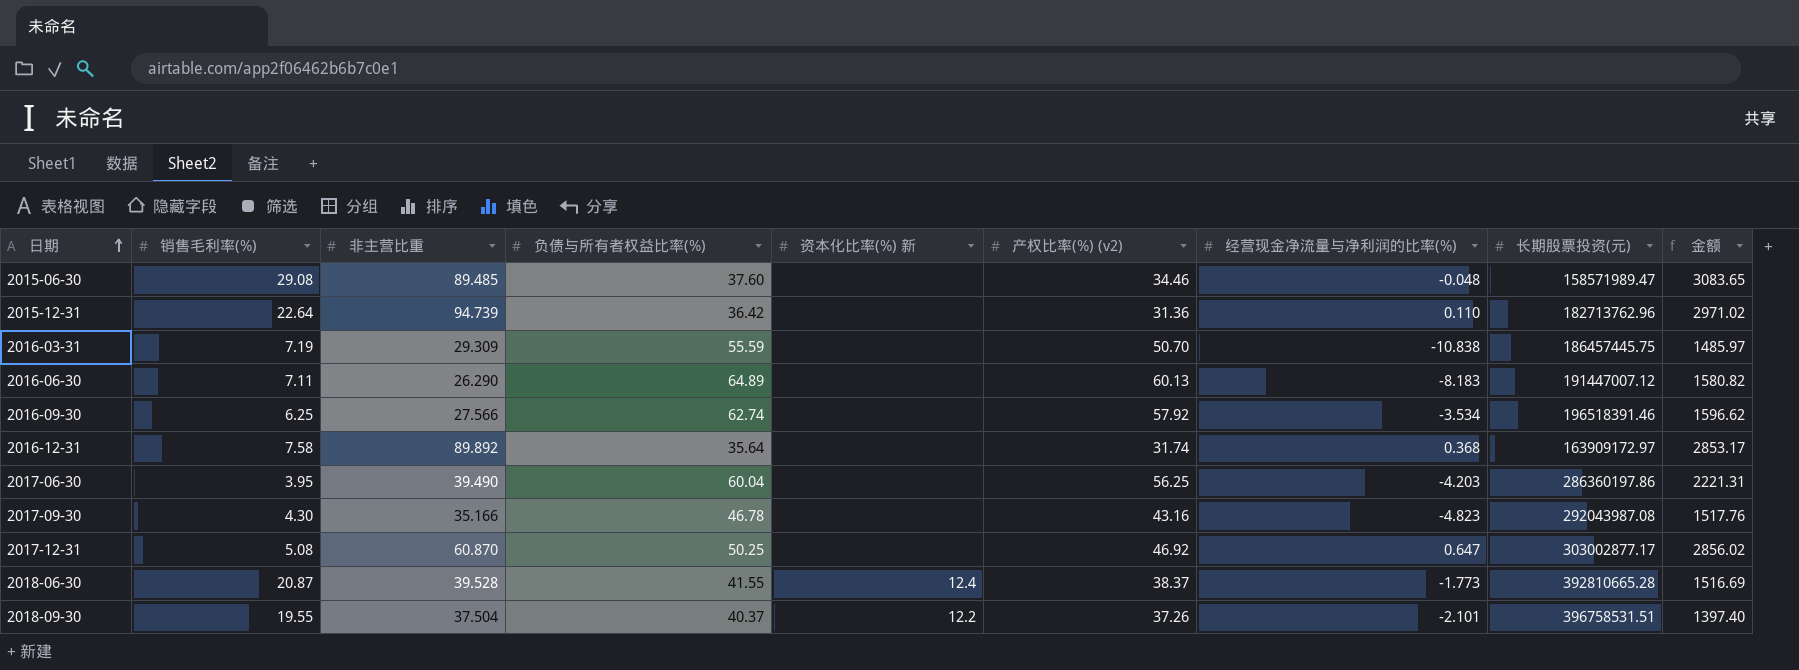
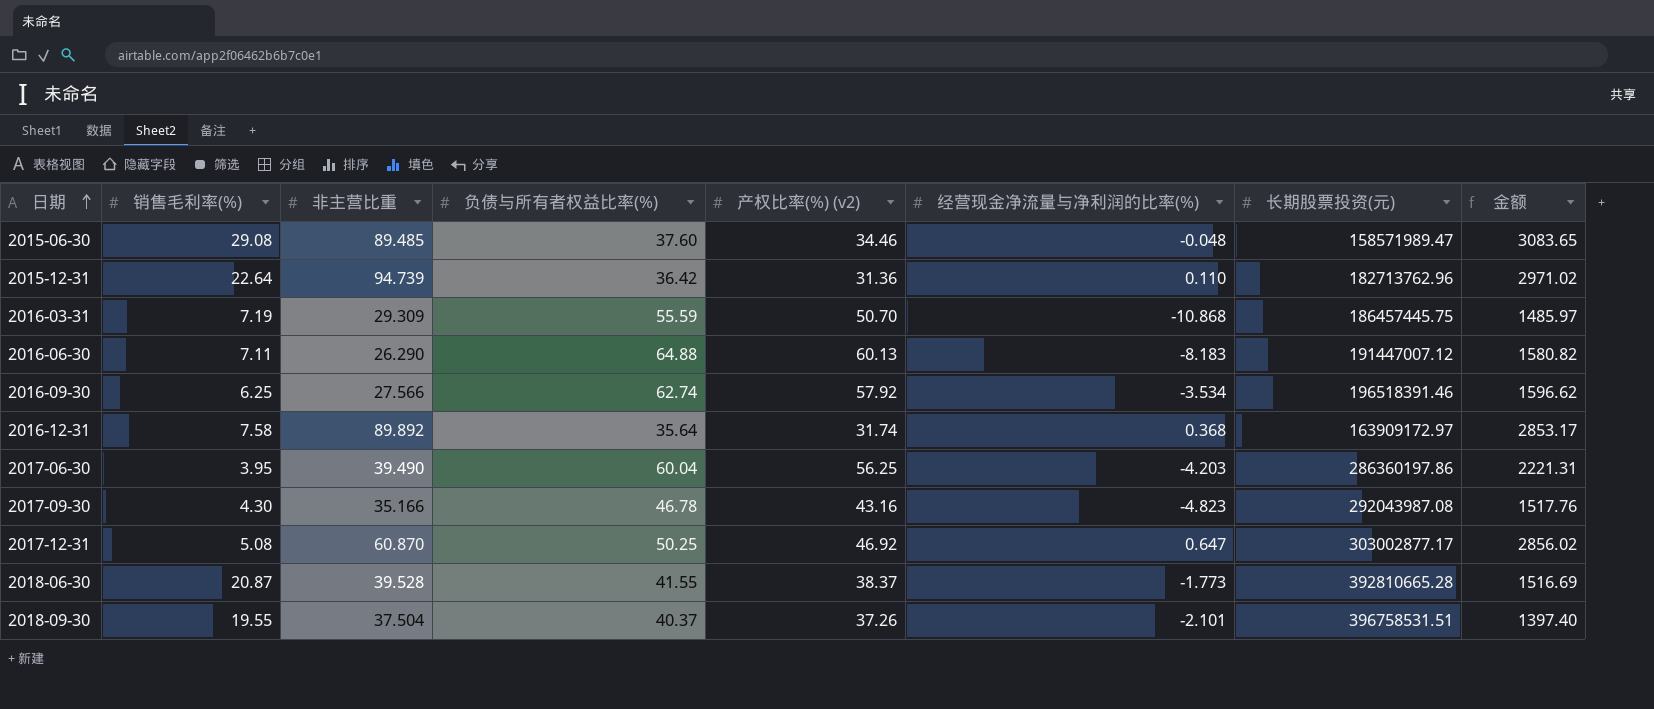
column 资本化比率(%) 新 | position: 5 -> none
2016-03-31 | 经营现金净流量与净利润的比率(%): -10.838 -> -10.868
2016-06-30 | 负债与所有者权益比率(%): 64.89 -> 64.88

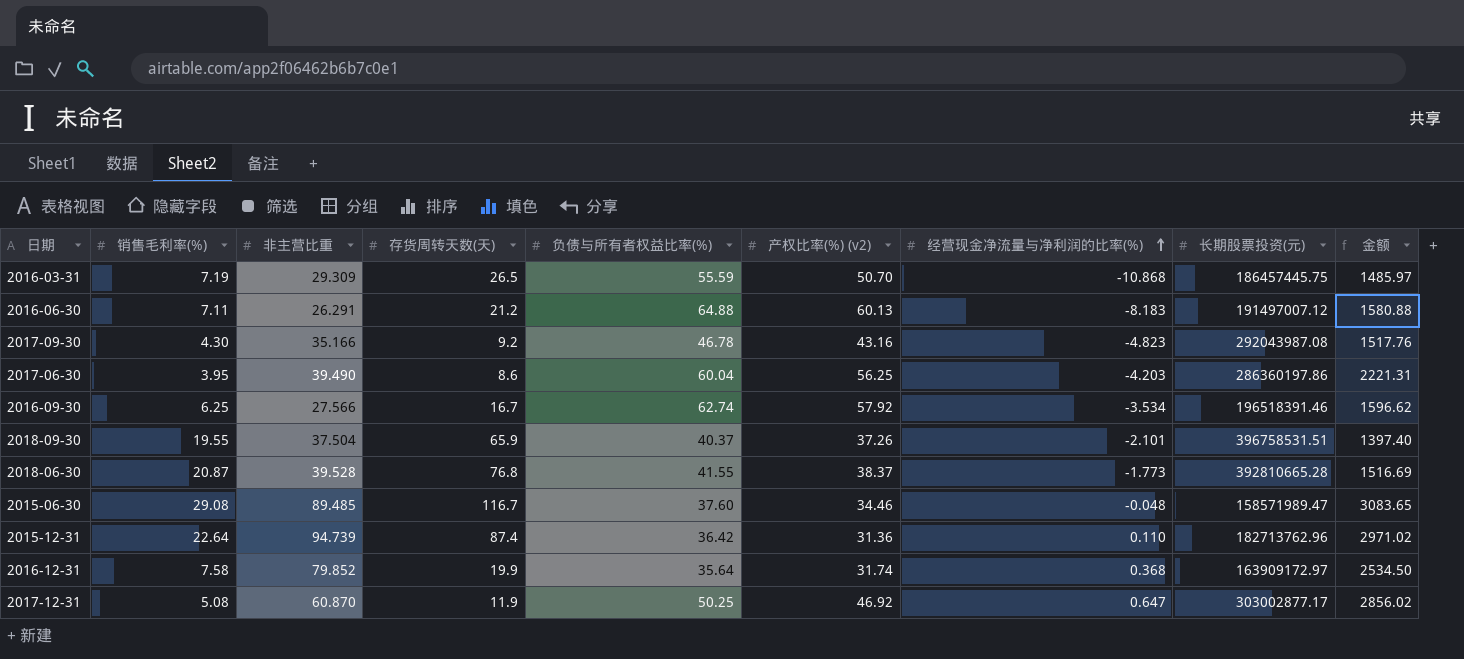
row order: 日期 ascending -> 经营现金净流量与净利润的比率(%) ascending
column 存货周转天数(天) | position: none -> 4
2016-06-30 | 非主营比重: 26.290 -> 26.291
2016-06-30 | 长期股票投资(元): 191447007.12 -> 191497007.12
2016-06-30 | 金额: 1580.82 -> 1580.88
2016-12-31 | 非主营比重: 89.892 -> 79.852
2016-12-31 | 金额: 2853.17 -> 2534.50

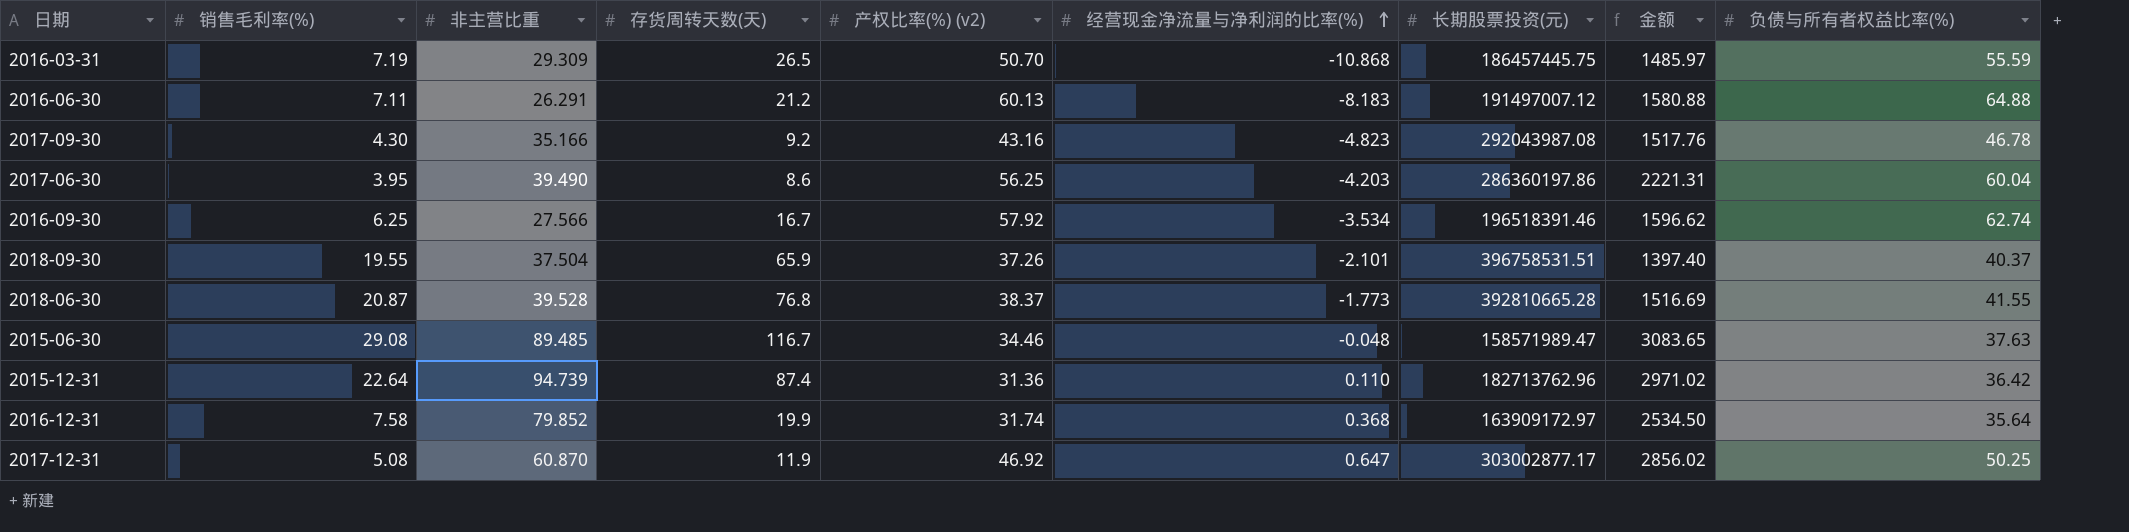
column 负债与所有者权益比率(%) | position: 5 -> 9
2015-06-30 | 负债与所有者权益比率(%): 37.60 -> 37.63

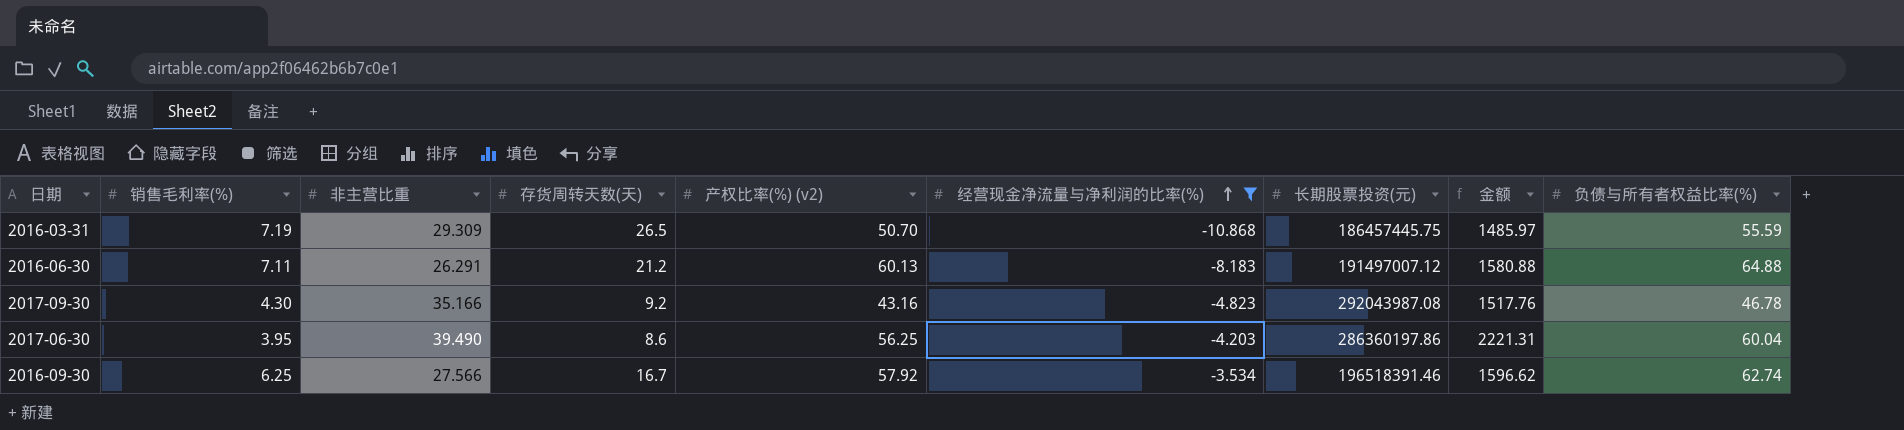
filter: none -> 经营现金净流量与净利润的比率(%) <= -3.534

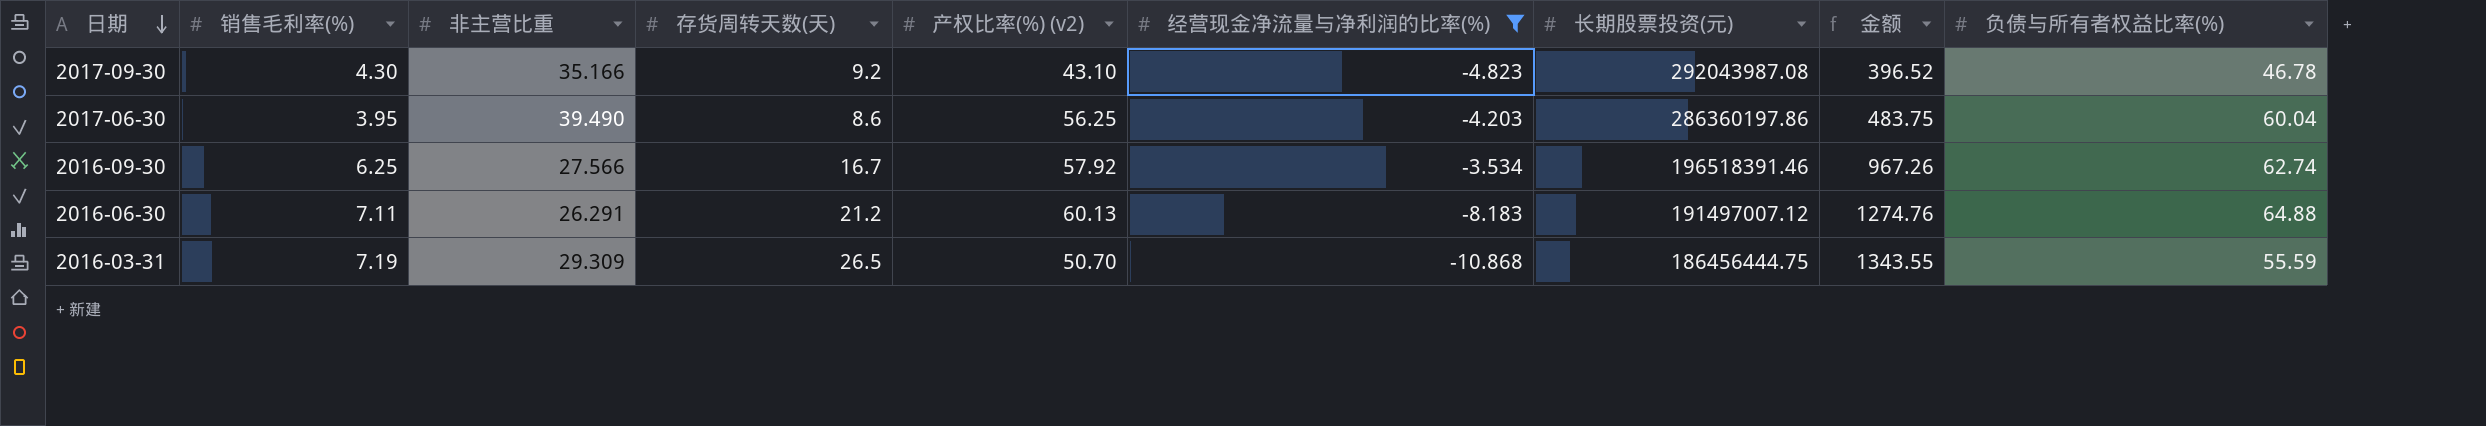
row order: 经营现金净流量与净利润的比率(%) ascending -> 日期 descending
column 金额 | formula: [非主营比重] * [产权比率(%) (v2)] -> [存货周转天数(天)] * [产权比率(%) (v2)]
2017-09-30 | 产权比率(%) (v2): 43.16 -> 43.10
2016-03-31 | 长期股票投资(元): 186457445.75 -> 186456444.75

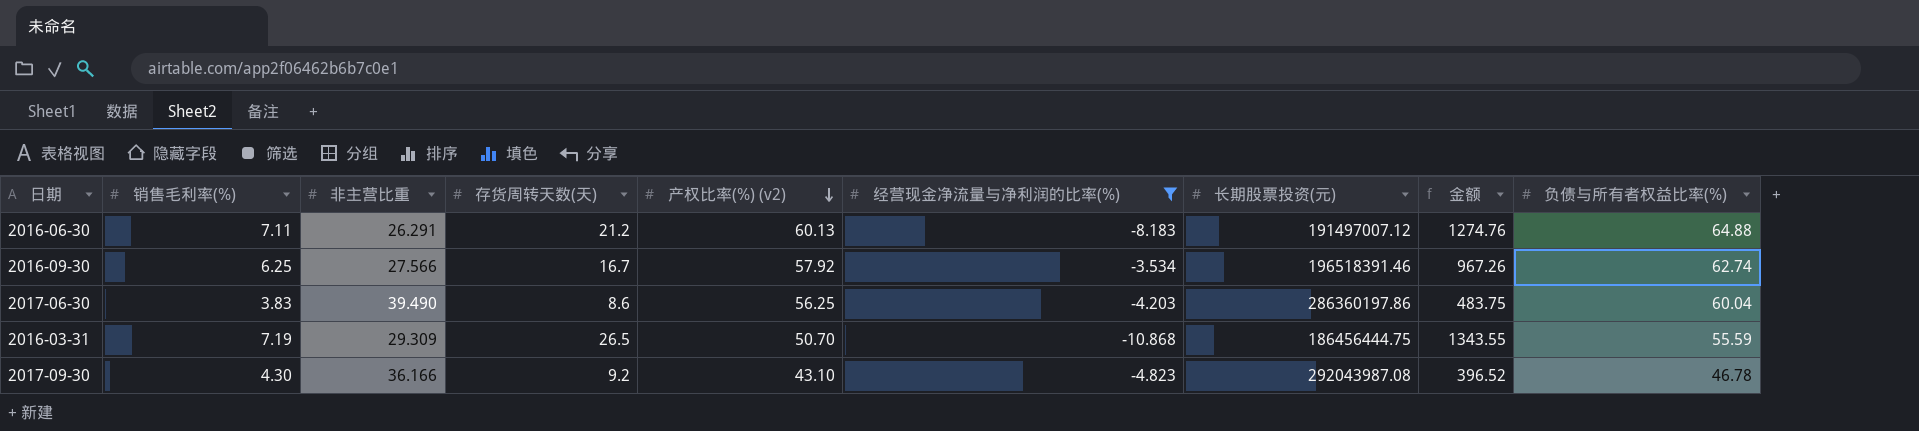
row order: 日期 descending -> 产权比率(%) (v2) descending
2017-06-30 | 销售毛利率(%): 3.95 -> 3.83
2017-09-30 | 非主营比重: 35.166 -> 36.166

